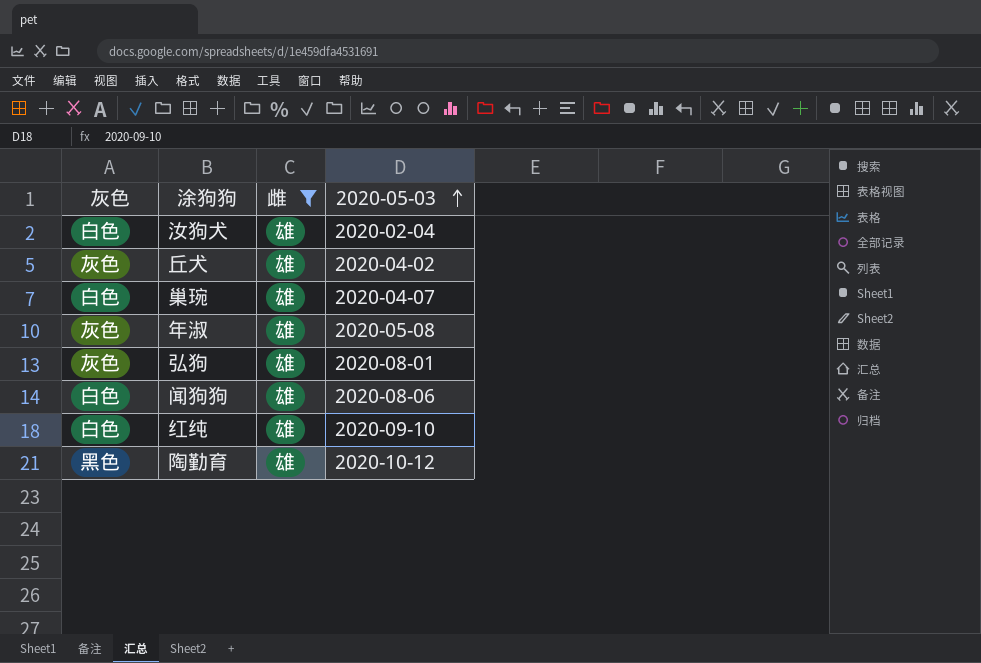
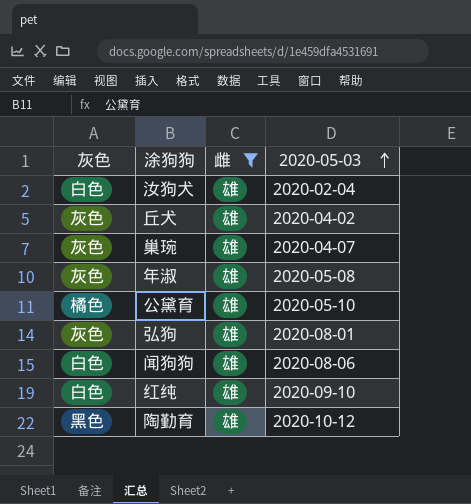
巢琬 | 灰色: 白色 -> 灰色
row 公黛育: none -> 橘色 | 雄 | 2020-05-10

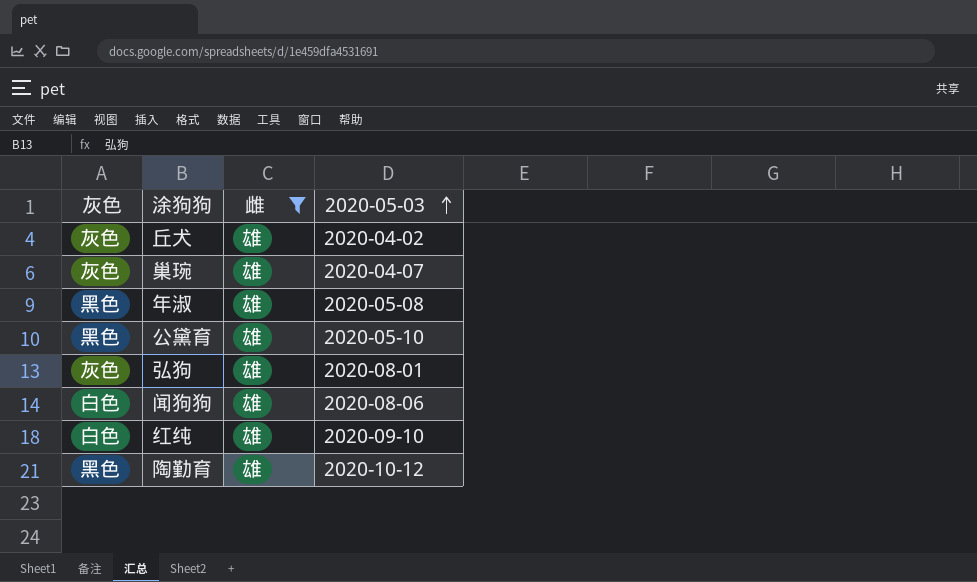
row 汝狗犬: 白色 | 雄 | 2020-02-04 -> none
年淑 | 灰色: 灰色 -> 黑色
公黛育 | 灰色: 橘色 -> 黑色

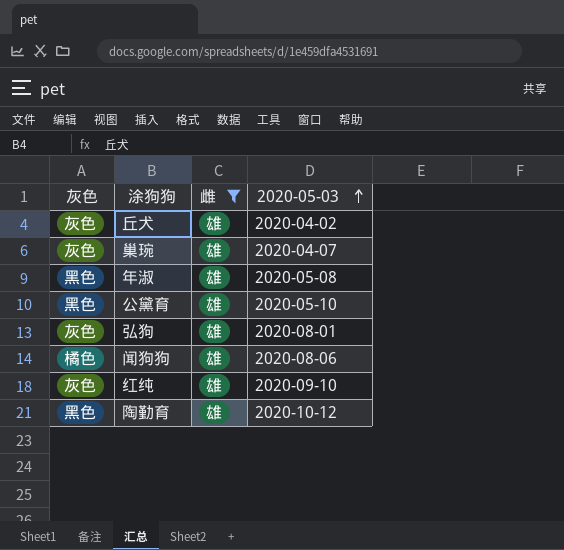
闻狗狗 | 灰色: 白色 -> 橘色
红纯 | 灰色: 白色 -> 灰色

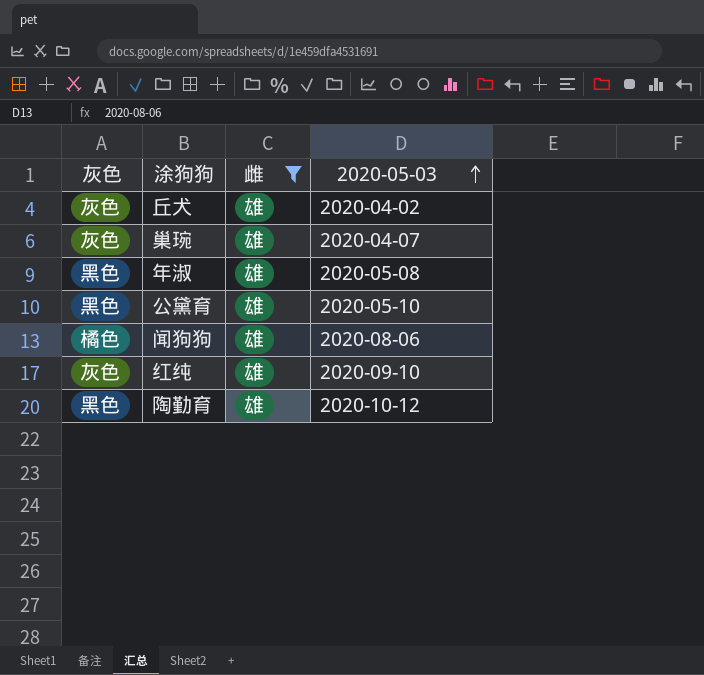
row 弘狗: 灰色 | 雄 | 2020-08-01 -> none

